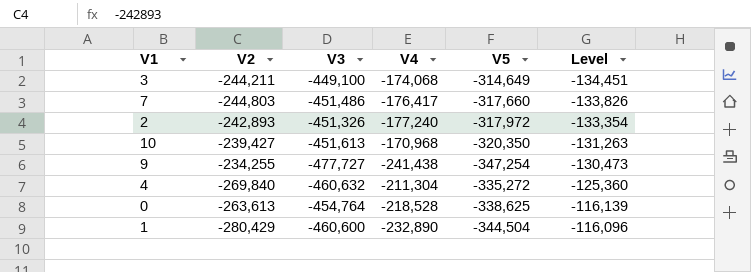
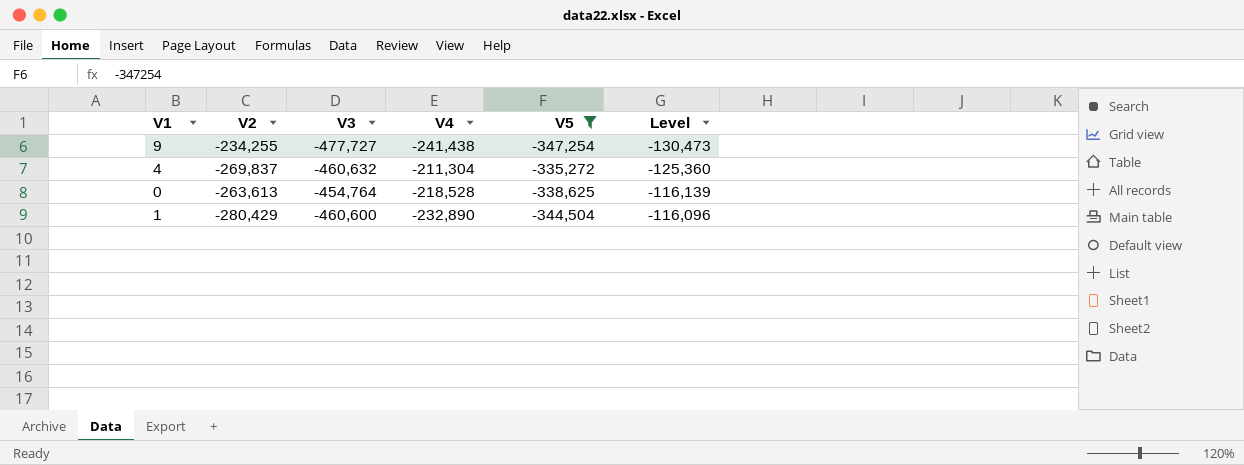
filter: none -> V5 <= -335,272
4 | V2: -269,840 -> -269,837

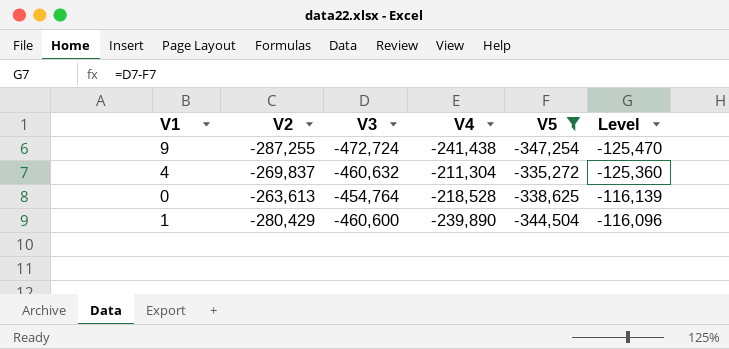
9 | V2: -234,255 -> -287,255
9 | V3: -477,727 -> -472,724
9 | Level: -130,473 -> -125,470
1 | V4: -232,890 -> -239,890

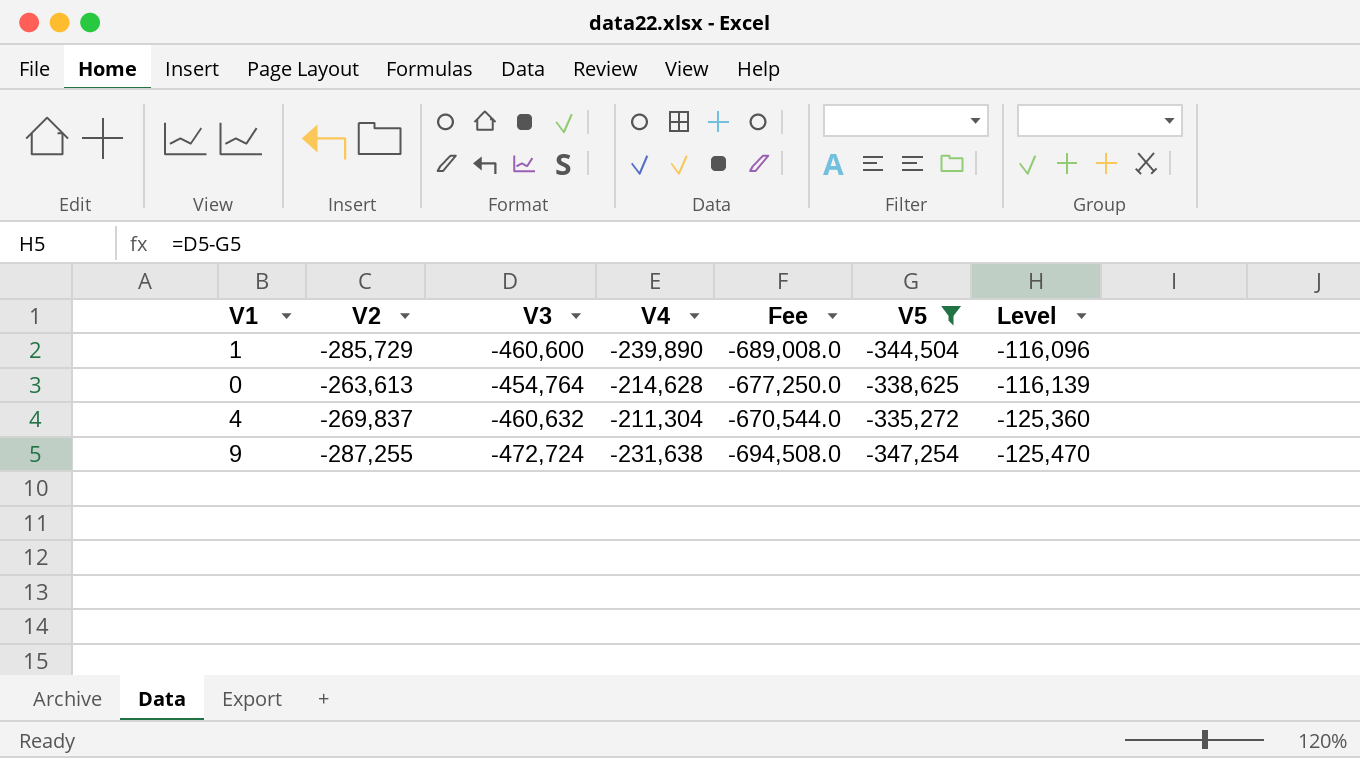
row order: Level ascending -> Level descending
column Fee | formula: none -> [V5] * 2
1 | V2: -280,429 -> -285,729
0 | V4: -218,528 -> -214,628
9 | V4: -241,438 -> -231,638

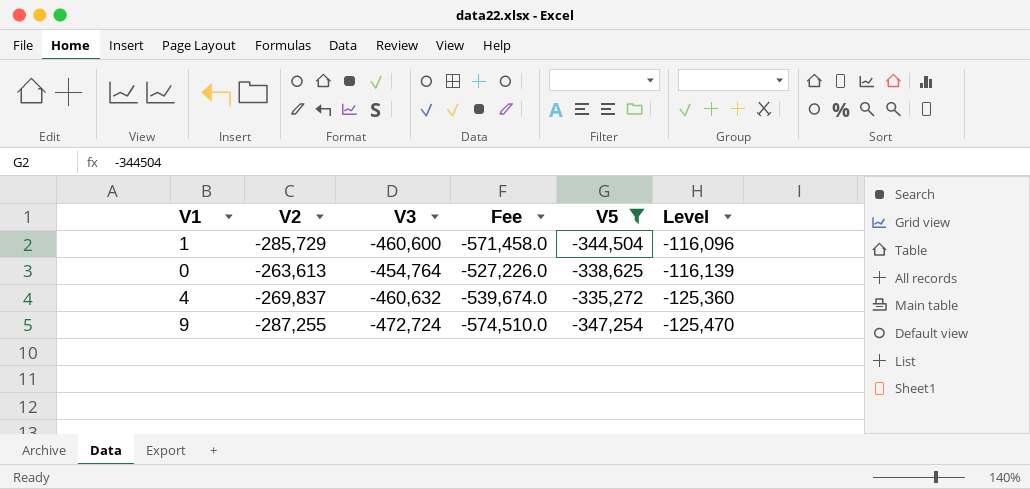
column V4 | position: 4 -> none
column Fee | formula: [V5] * 2 -> [V2] * 2

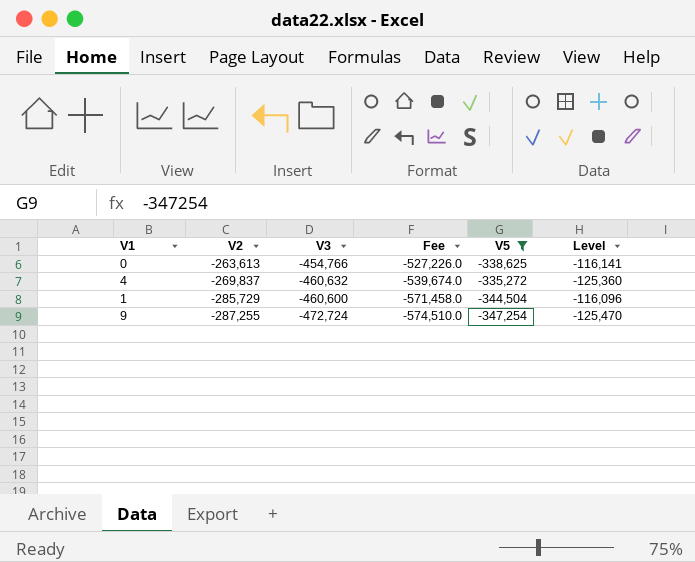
row order: Level descending -> V2 descending
0 | V3: -454,764 -> -454,766
0 | Level: -116,139 -> -116,141

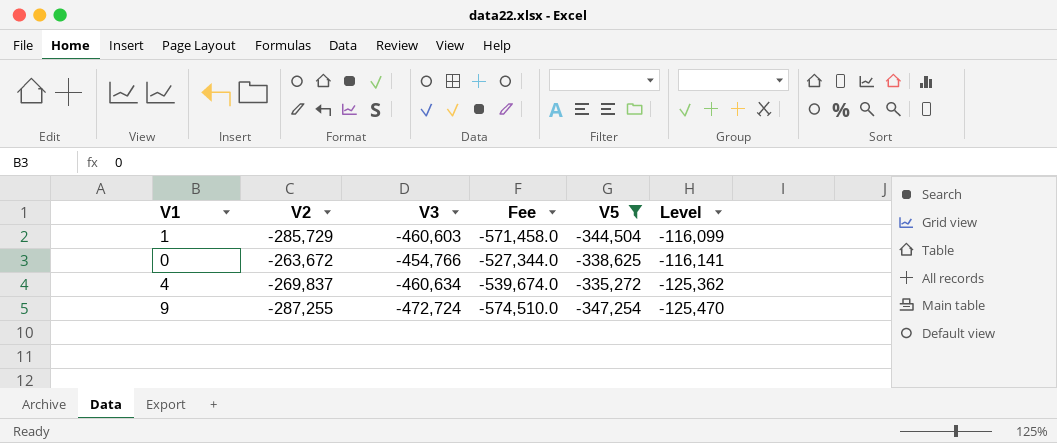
row order: V2 descending -> Level descending
1 | V3: -460,600 -> -460,603
1 | Level: -116,096 -> -116,099
0 | V2: -263,613 -> -263,672
0 | Fee: -527,226.0 -> -527,344.0
4 | V3: -460,632 -> -460,634
4 | Level: -125,360 -> -125,362

